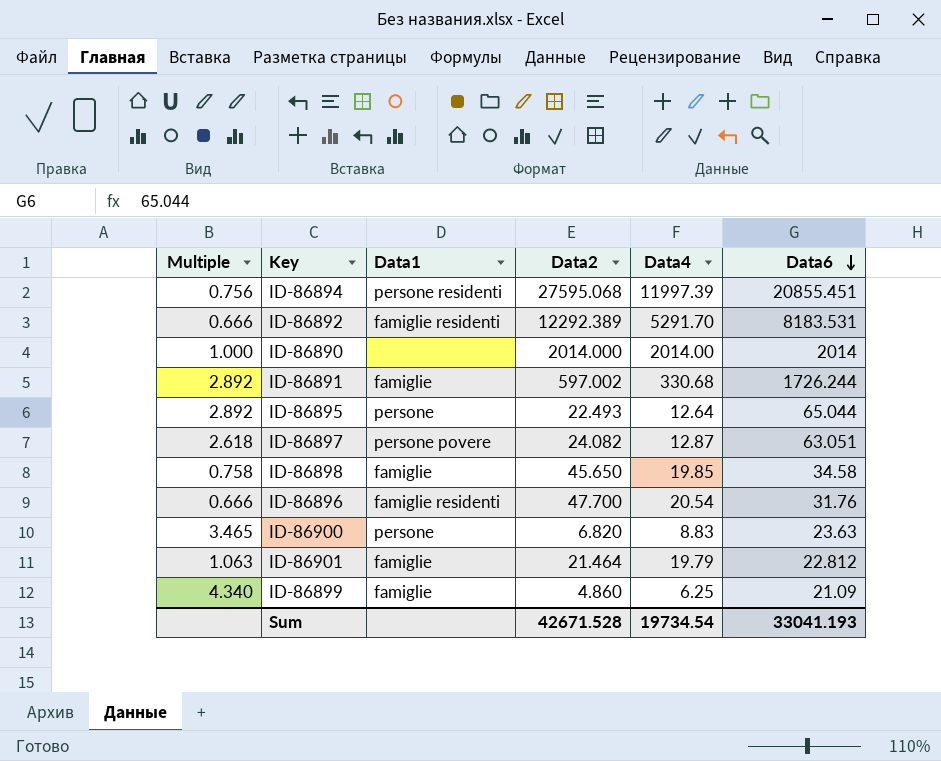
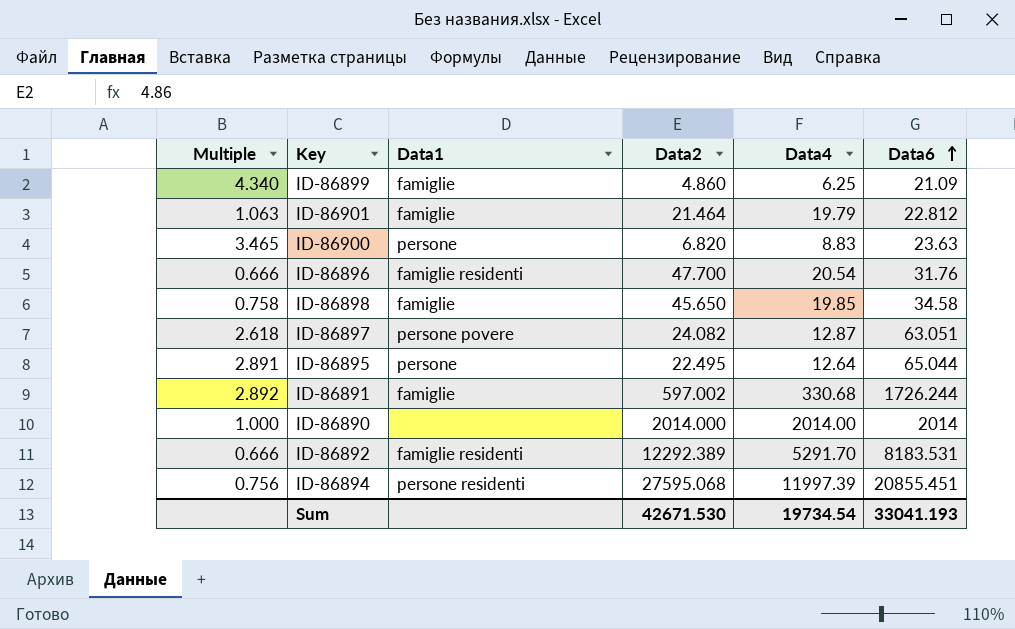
row order: Data6 descending -> Data6 ascending
ID-86895 | Multiple: 2.892 -> 2.891
ID-86895 | Data2: 22.493 -> 22.495
Sum | Data2: 42671.528 -> 42671.530

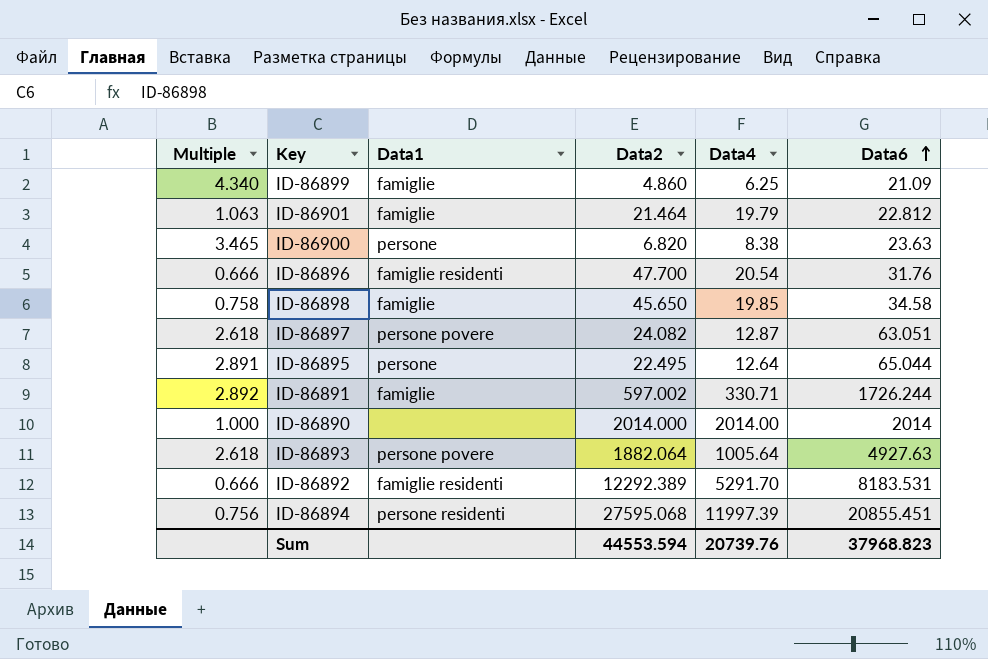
ID-86900 | Data4: 8.83 -> 8.38
ID-86891 | Data4: 330.68 -> 330.71
row ID-86893: none -> 2.618 | persone povere | 1882.064 | 1005.64 | 4927.63
Sum | Data2: 42671.530 -> 44553.594
Sum | Data4: 19734.54 -> 20739.76
Sum | Data6: 33041.193 -> 37968.823

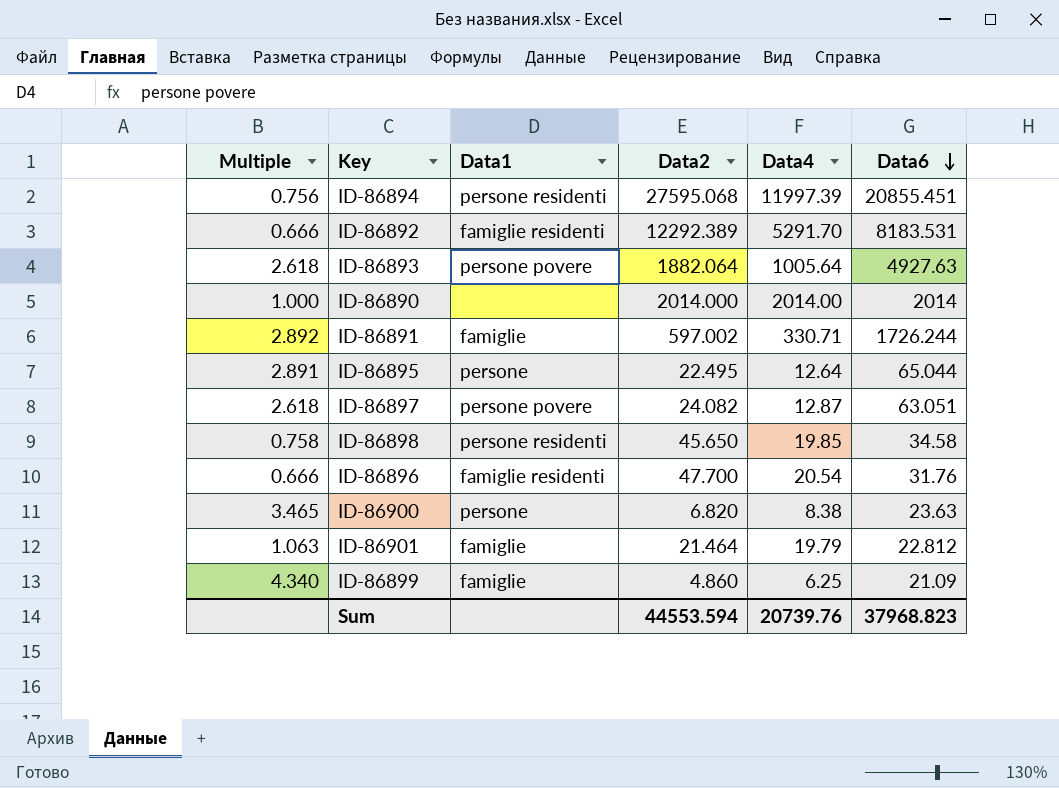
row order: Data6 ascending -> Data6 descending
ID-86898 | Data1: famiglie -> persone residenti

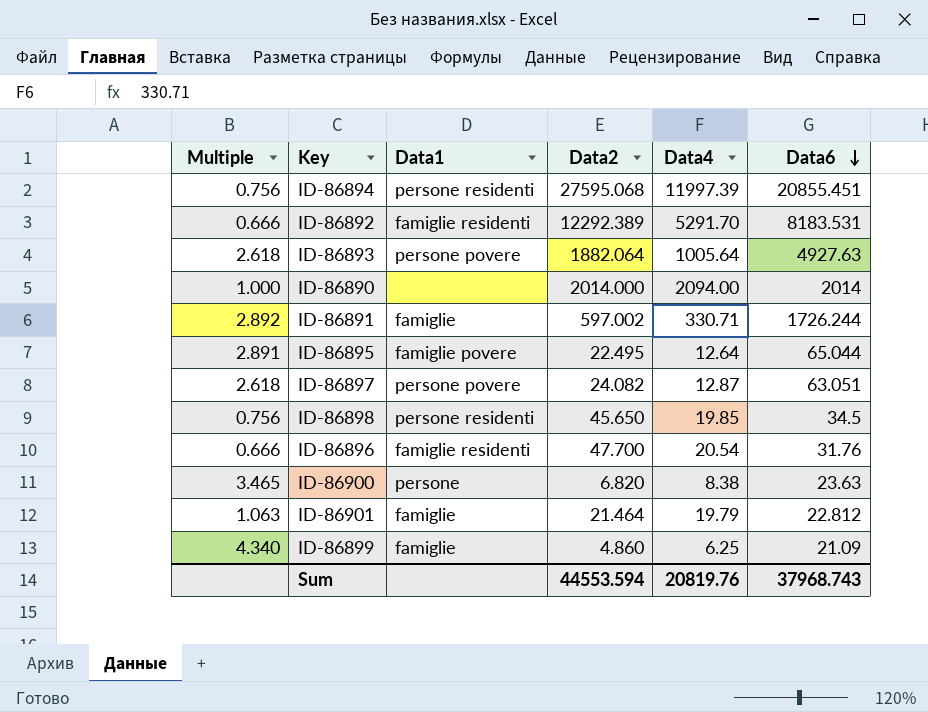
ID-86890 | Data4: 2014.00 -> 2094.00
ID-86895 | Data1: persone -> famiglie povere
ID-86898 | Multiple: 0.758 -> 0.756
ID-86898 | Data6: 34.58 -> 34.5
Sum | Data4: 20739.76 -> 20819.76
Sum | Data6: 37968.823 -> 37968.743

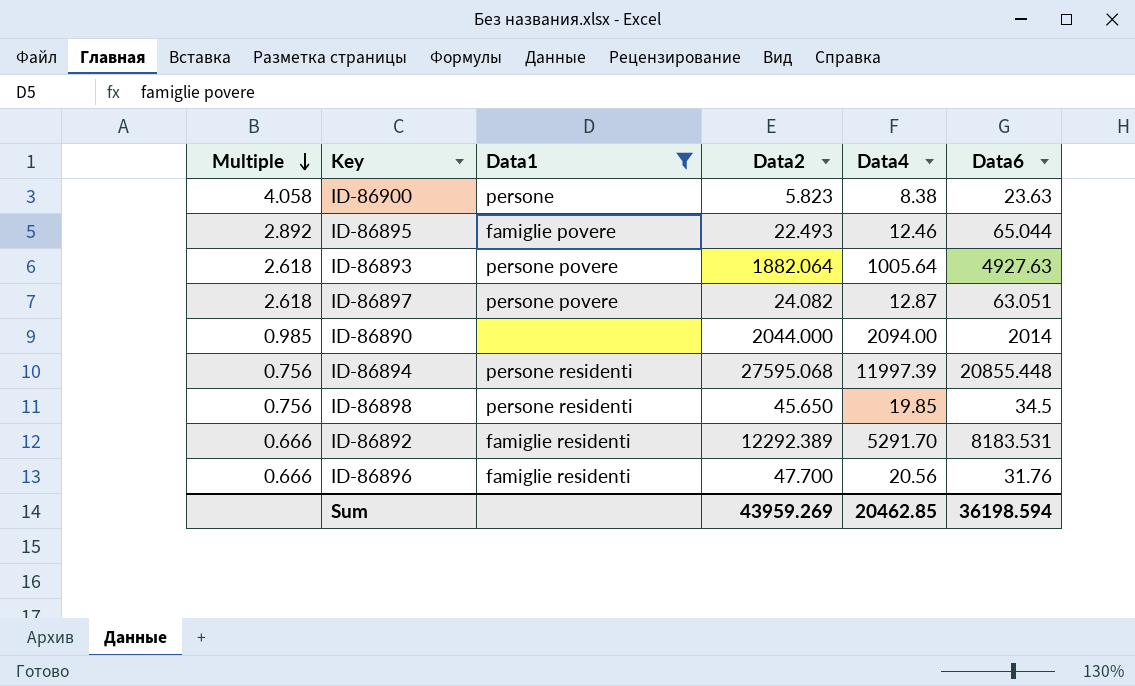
filter: none -> Data1 != famiglie
row order: Data6 descending -> Multiple descending
ID-86900 | Multiple: 3.465 -> 4.058
ID-86900 | Data2: 6.820 -> 5.823
ID-86895 | Multiple: 2.891 -> 2.892
ID-86895 | Data2: 22.495 -> 22.493
ID-86895 | Data4: 12.64 -> 12.46
ID-86890 | Multiple: 1.000 -> 0.985
ID-86890 | Data2: 2014.000 -> 2044.000
ID-86894 | Data6: 20855.451 -> 20855.448
ID-86896 | Data4: 20.54 -> 20.56
Sum | Data2: 44553.594 -> 43959.269
Sum | Data4: 20819.76 -> 20462.85
Sum | Data6: 37968.743 -> 36198.594

